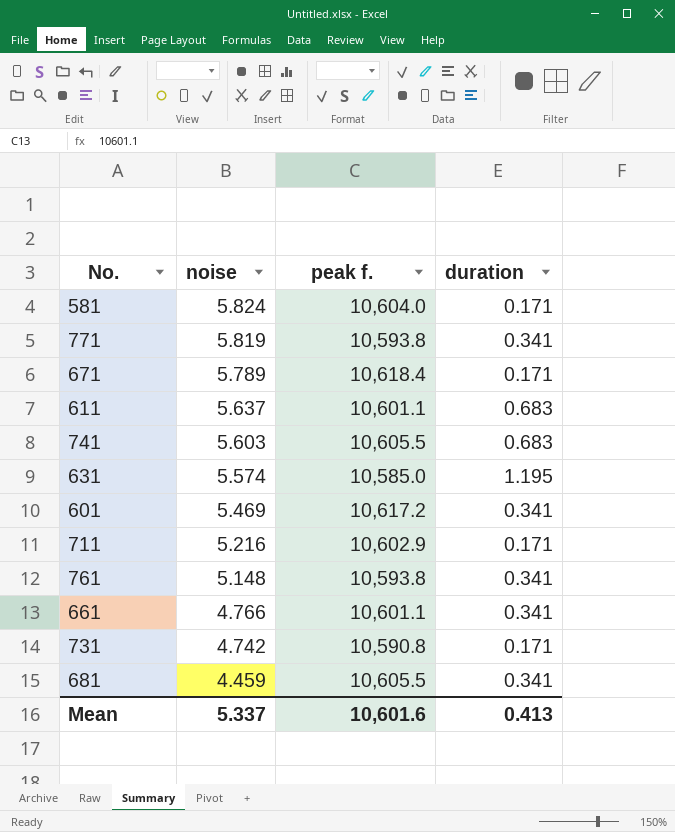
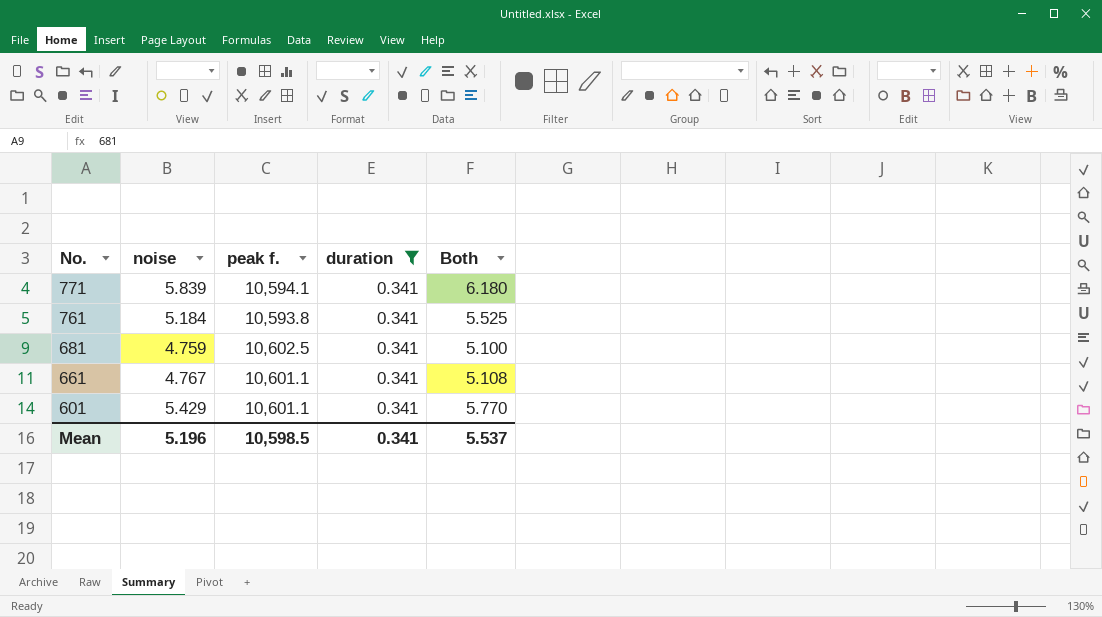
filter: none -> duration = 0.341
row order: noise descending -> No. descending
column Both | formula: none -> [noise] + [duration]
771 | noise: 5.819 -> 5.839
771 | peak f.: 10,593.8 -> 10,594.1
761 | noise: 5.148 -> 5.184
681 | noise: 4.459 -> 4.759
681 | peak f.: 10,605.5 -> 10,602.5
661 | noise: 4.766 -> 4.767
601 | noise: 5.469 -> 5.429
601 | peak f.: 10,617.2 -> 10,601.1
Mean | noise: 5.337 -> 5.196
Mean | peak f.: 10,601.6 -> 10,598.5
Mean | duration: 0.413 -> 0.341

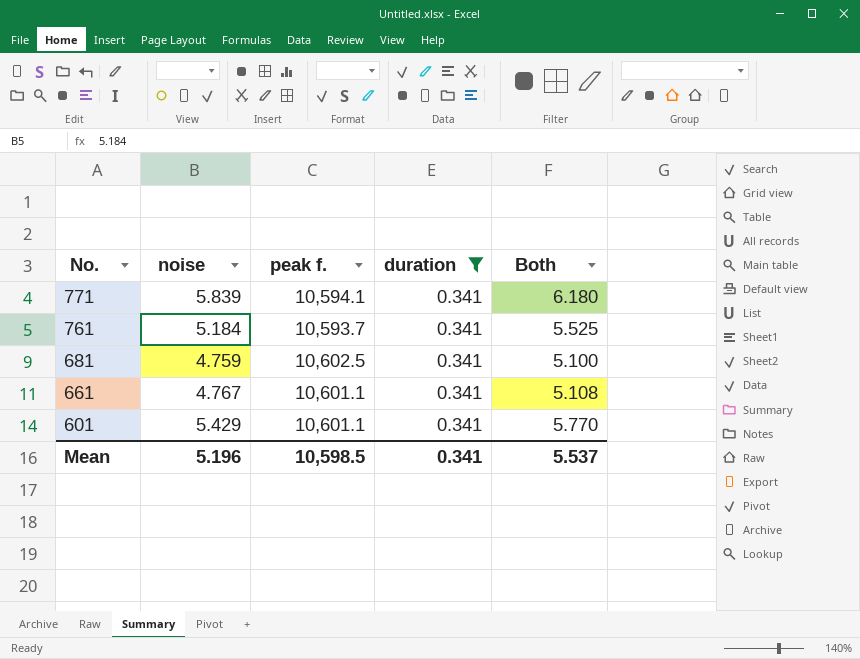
761 | peak f.: 10,593.8 -> 10,593.7

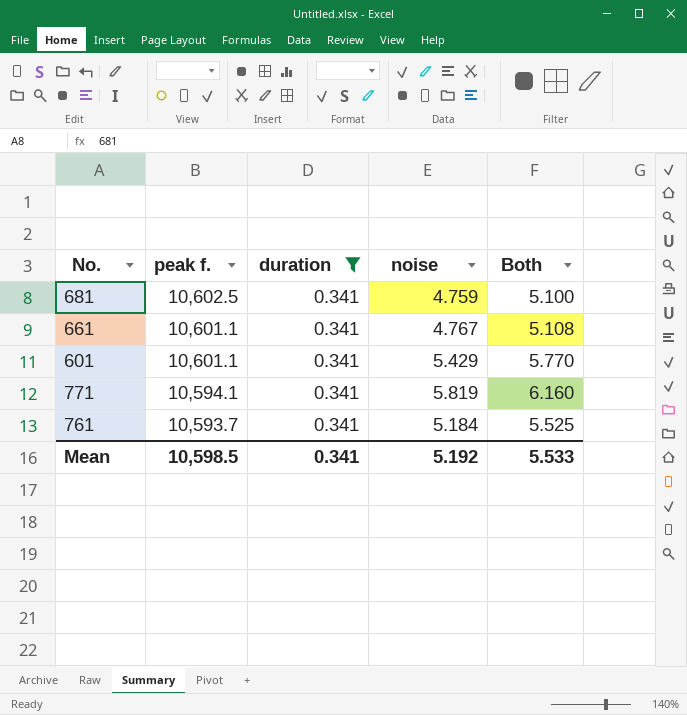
row order: No. descending -> peak f. descending
column noise | position: 2 -> 4
771 | noise: 5.839 -> 5.819
771 | Both: 6.180 -> 6.160
Mean | noise: 5.196 -> 5.192
Mean | Both: 5.537 -> 5.533

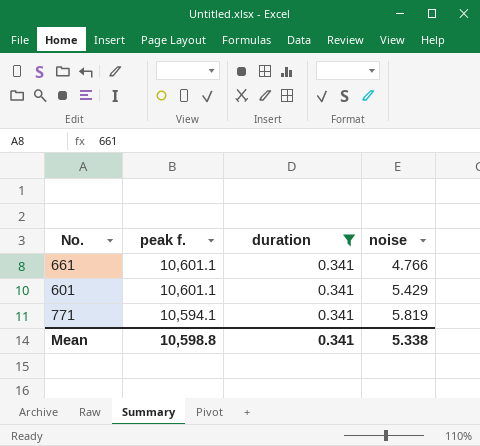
column Both | formula: [duration] + [noise] -> none
row 681: 10,602.5 | 0.341 | 4.759 | 5.100 -> none
row 761: 10,593.7 | 0.341 | 5.184 | 5.525 -> none
661 | noise: 4.767 -> 4.766
Mean | peak f.: 10,598.5 -> 10,598.8
Mean | noise: 5.192 -> 5.338

